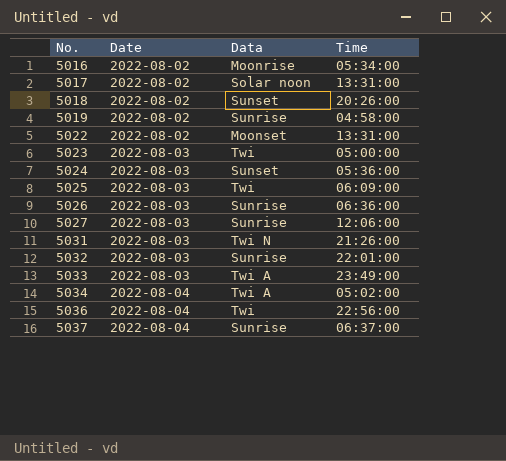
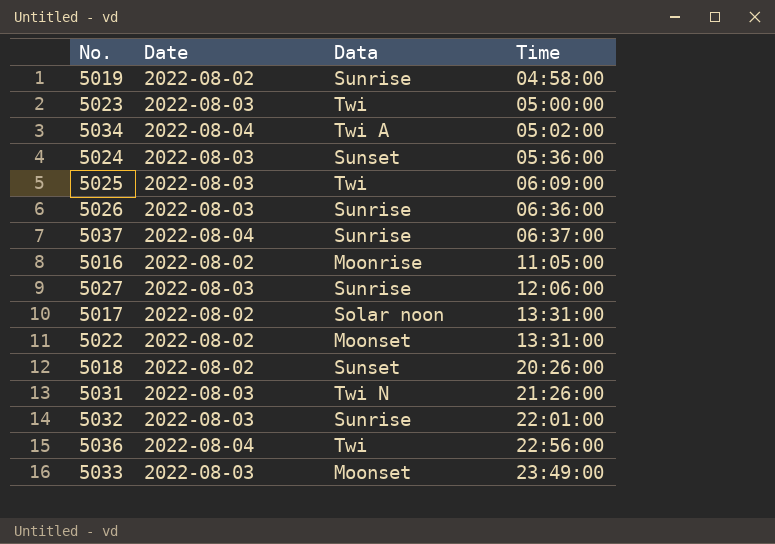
row order: No. ascending -> Time ascending
5016 | Time: 05:34:00 -> 11:05:00
5033 | Data: Twi A -> Moonset

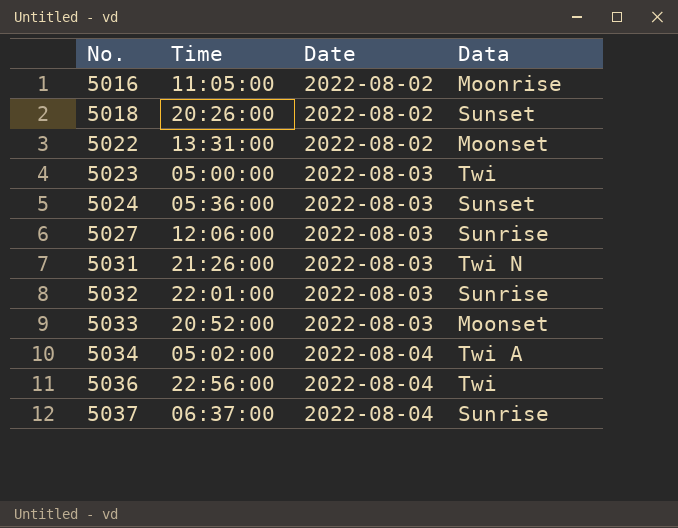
row order: Time ascending -> No. ascending
column Time | position: 4 -> 2
row 5019: 2022-08-02 | Sunrise | 04:58:00 -> none
row 5025: 2022-08-03 | Twi | 06:09:00 -> none
row 5026: 2022-08-03 | Sunrise | 06:36:00 -> none
row 5017: 2022-08-02 | Solar noon | 13:31:00 -> none
5033 | Time: 23:49:00 -> 20:52:00

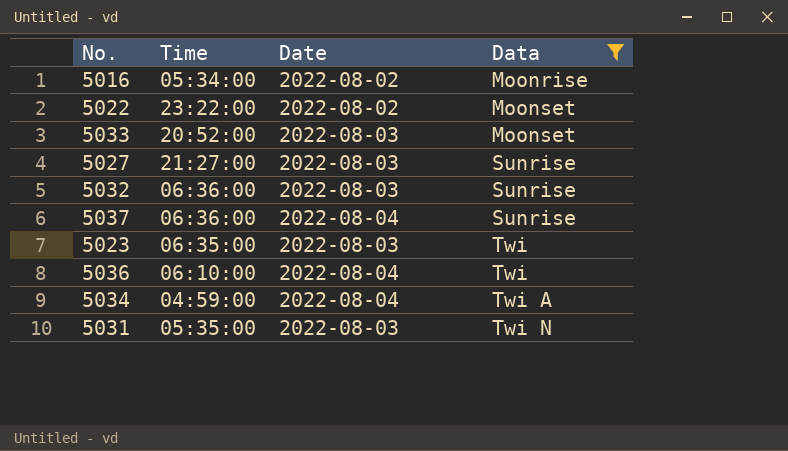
filter: none -> Data != Sunset
row order: No. ascending -> Data ascending
5016 | Time: 11:05:00 -> 05:34:00
5022 | Time: 13:31:00 -> 23:22:00
5027 | Time: 12:06:00 -> 21:27:00
5032 | Time: 22:01:00 -> 06:36:00
5037 | Time: 06:37:00 -> 06:36:00
5023 | Time: 05:00:00 -> 06:35:00
5036 | Time: 22:56:00 -> 06:10:00
5034 | Time: 05:02:00 -> 04:59:00
5031 | Time: 21:26:00 -> 05:35:00

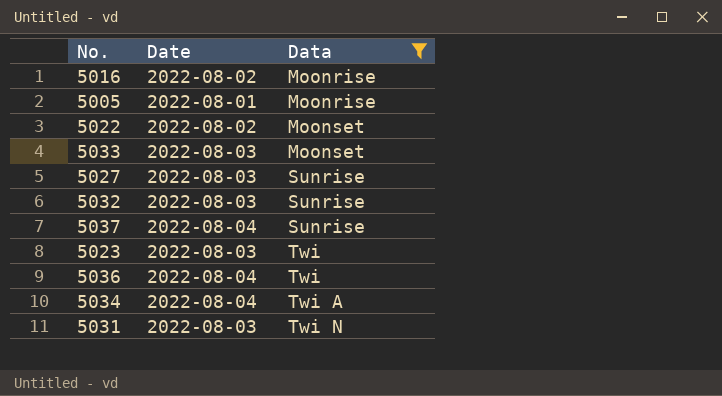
column Time | position: 2 -> none
row 5005: none -> 2022-08-01 | Moonrise

